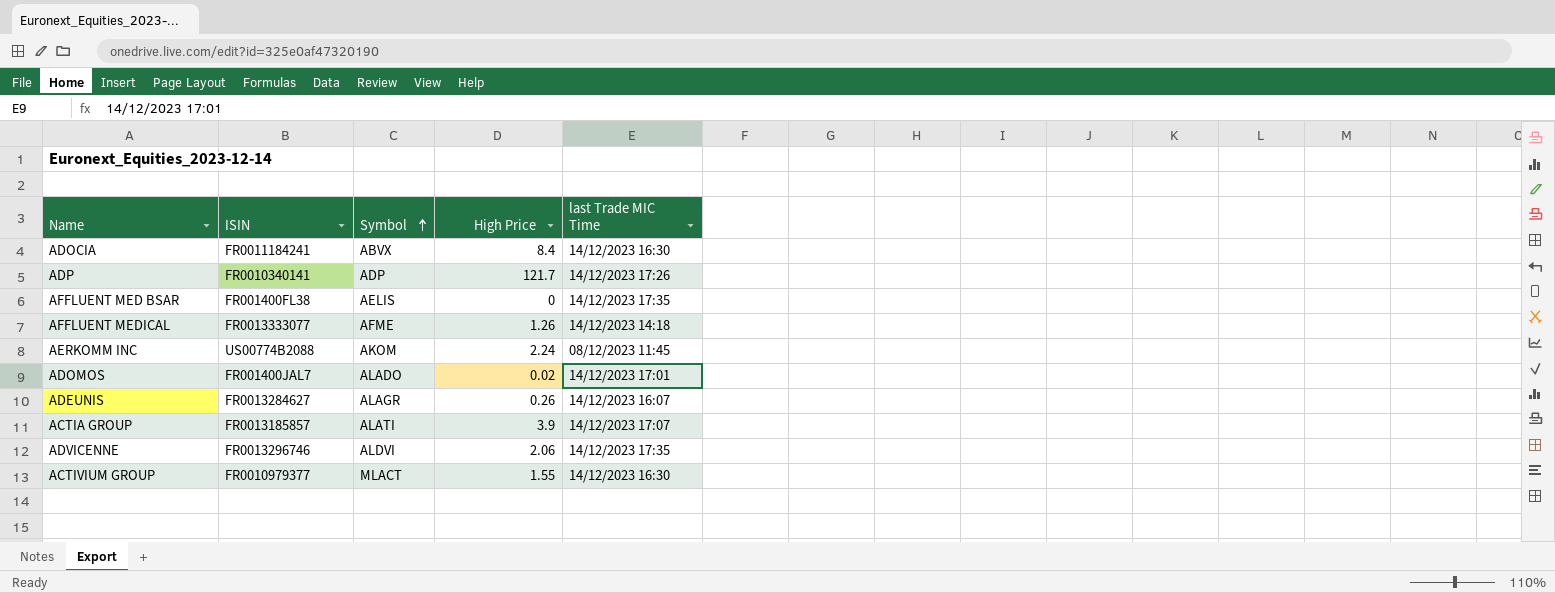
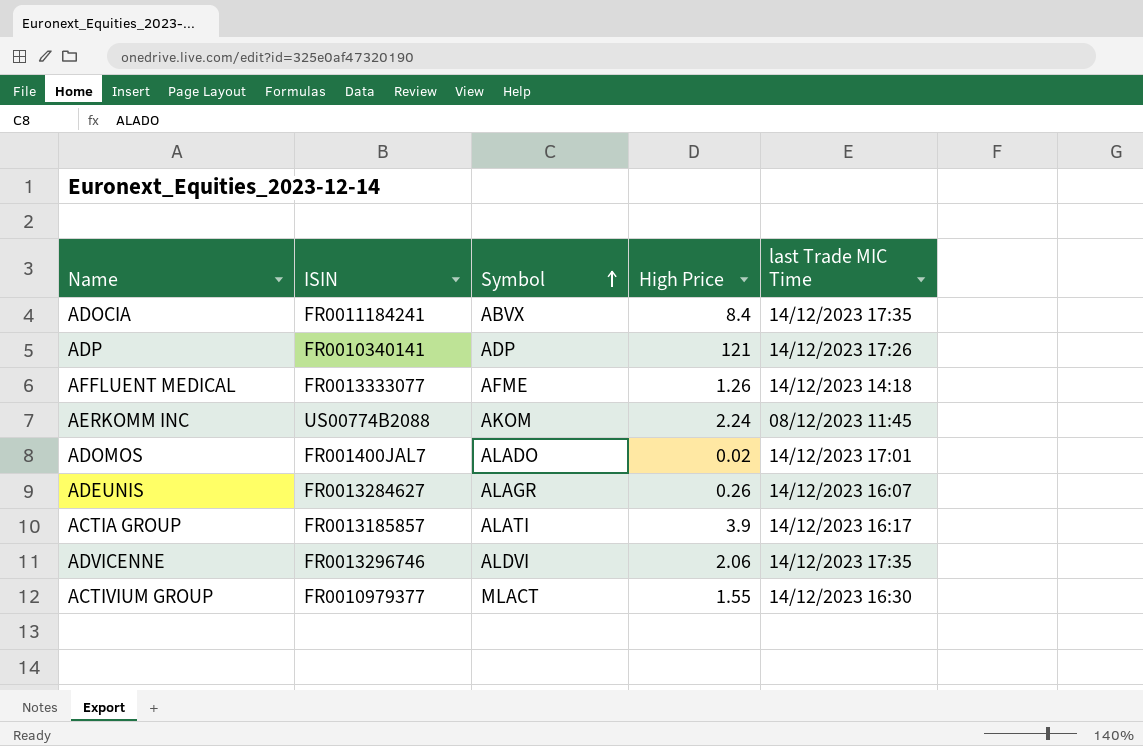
row AFFLUENT MED BSAR: FR001400FL38 | AELIS | 0 | 14/12/2023 17:35 -> none
ADOCIA | last Trade MIC Time: 14/12/2023 16:30 -> 14/12/2023 17:35
ADP | High Price: 121.7 -> 121
ACTIA GROUP | last Trade MIC Time: 14/12/2023 17:07 -> 14/12/2023 16:17

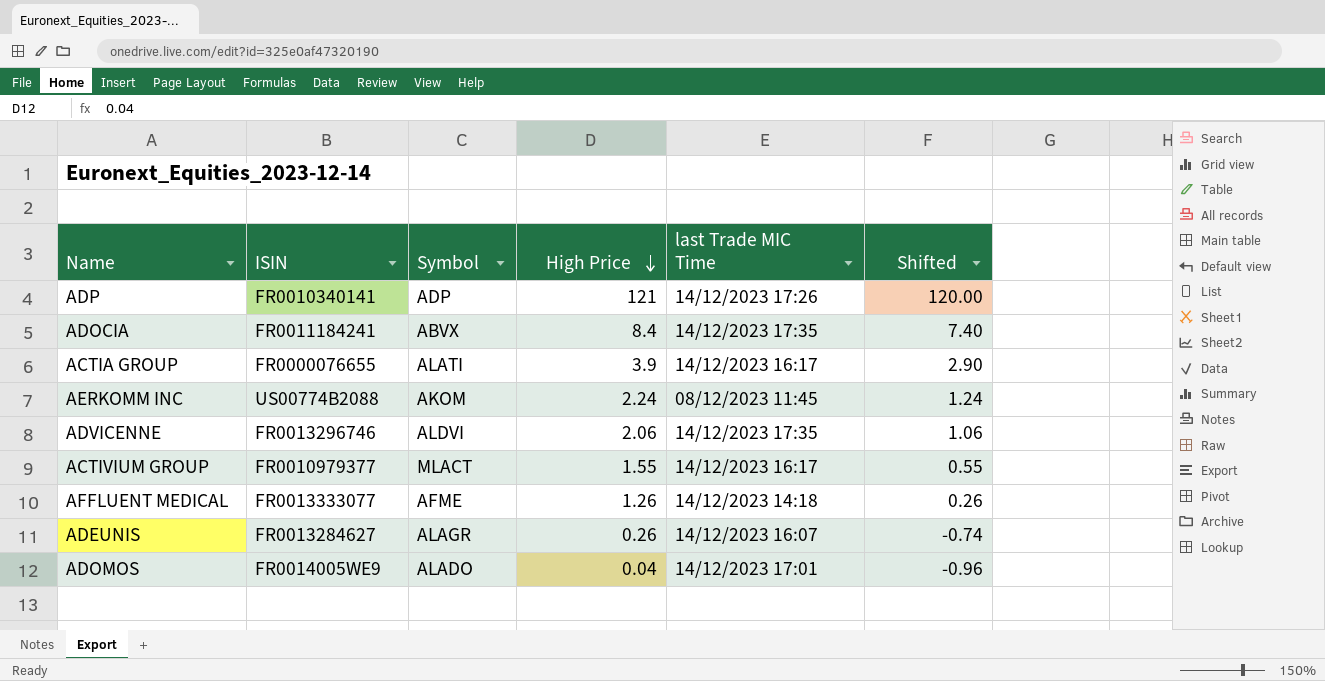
row order: Symbol ascending -> High Price descending
column Shifted | formula: none -> [High Price] - 1
ACTIA GROUP | ISIN: FR0013185857 -> FR0000076655
ACTIVIUM GROUP | last Trade MIC Time: 14/12/2023 16:30 -> 14/12/2023 16:17
ADOMOS | ISIN: FR001400JAL7 -> FR0014005WE9
ADOMOS | High Price: 0.02 -> 0.04

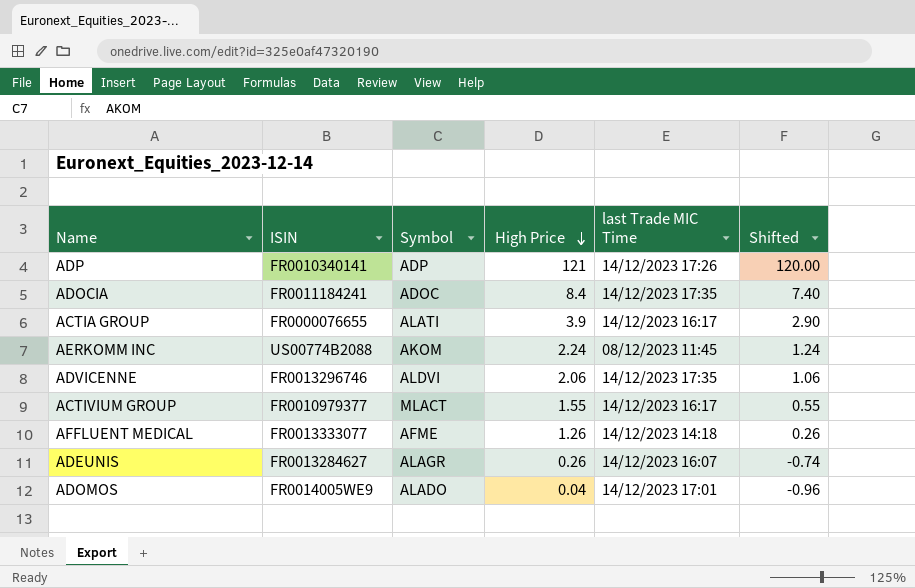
ADOCIA | Symbol: ABVX -> ADOC

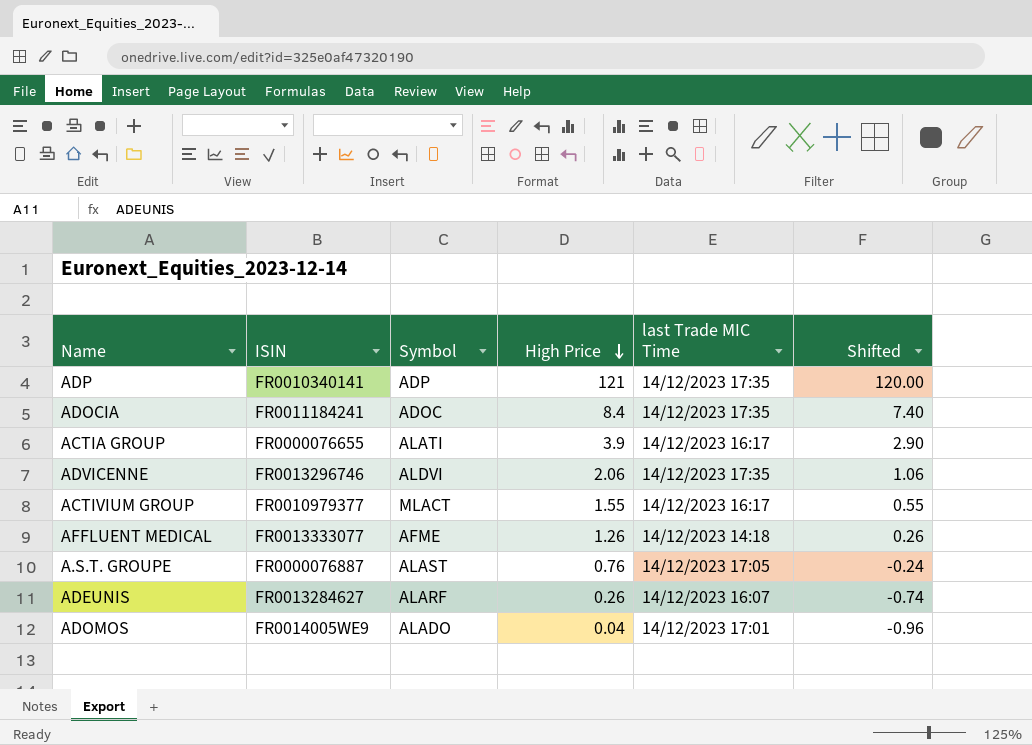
row AERKOMM INC: US00774B2088 | AKOM | 2.24 | 08/12/2023 11:45 | 1.24 -> none
ADP | last Trade MIC Time: 14/12/2023 17:26 -> 14/12/2023 17:35
row A.S.T. GROUPE: none -> FR0000076887 | ALAST | 0.76 | 14/12/2023 17:05 | -0.24
ADEUNIS | Symbol: ALAGR -> ALARF

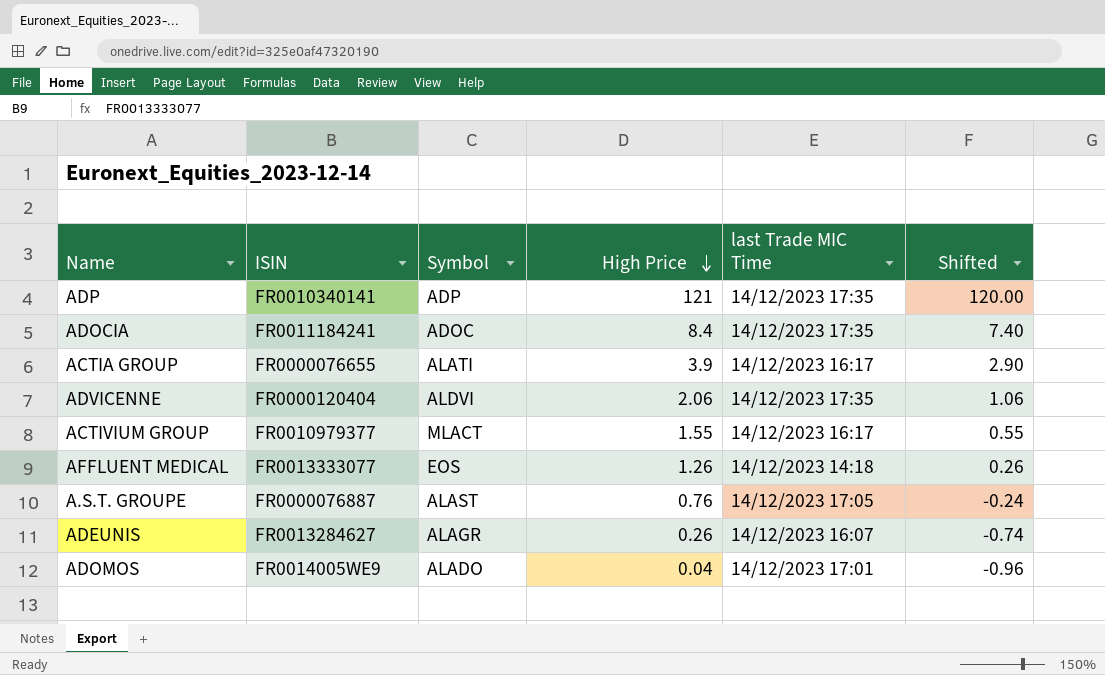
ADVICENNE | ISIN: FR0013296746 -> FR0000120404
AFFLUENT MEDICAL | Symbol: AFME -> EOS
ADEUNIS | Symbol: ALARF -> ALAGR

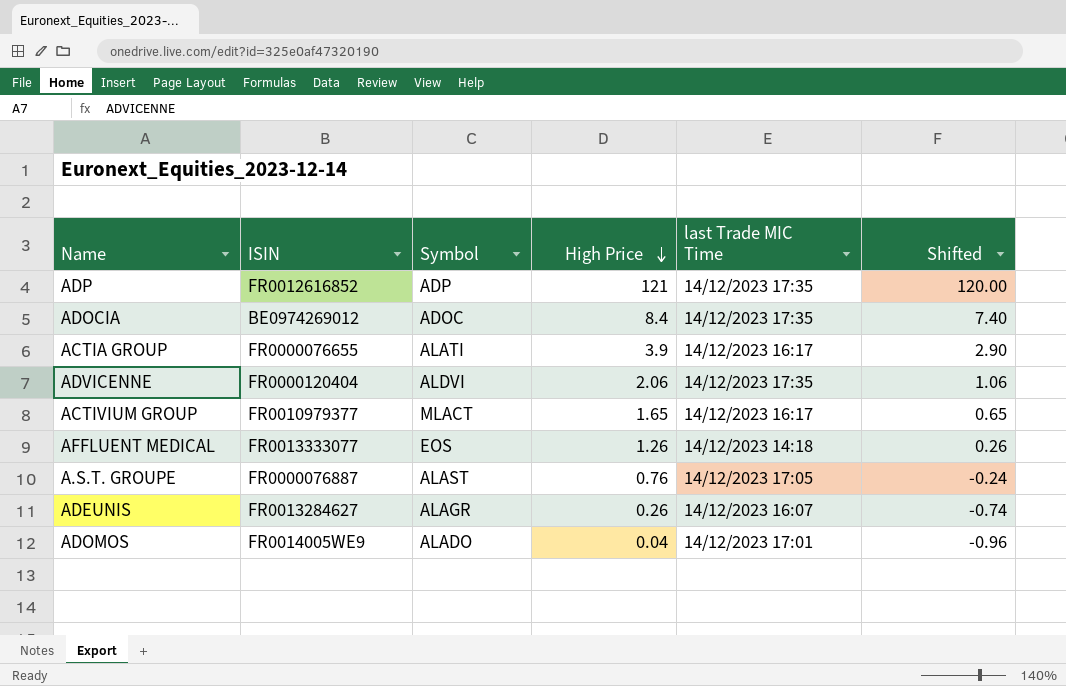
ADP | ISIN: FR0010340141 -> FR0012616852
ADOCIA | ISIN: FR0011184241 -> BE0974269012
ACTIVIUM GROUP | High Price: 1.55 -> 1.65
ACTIVIUM GROUP | Shifted: 0.55 -> 0.65

